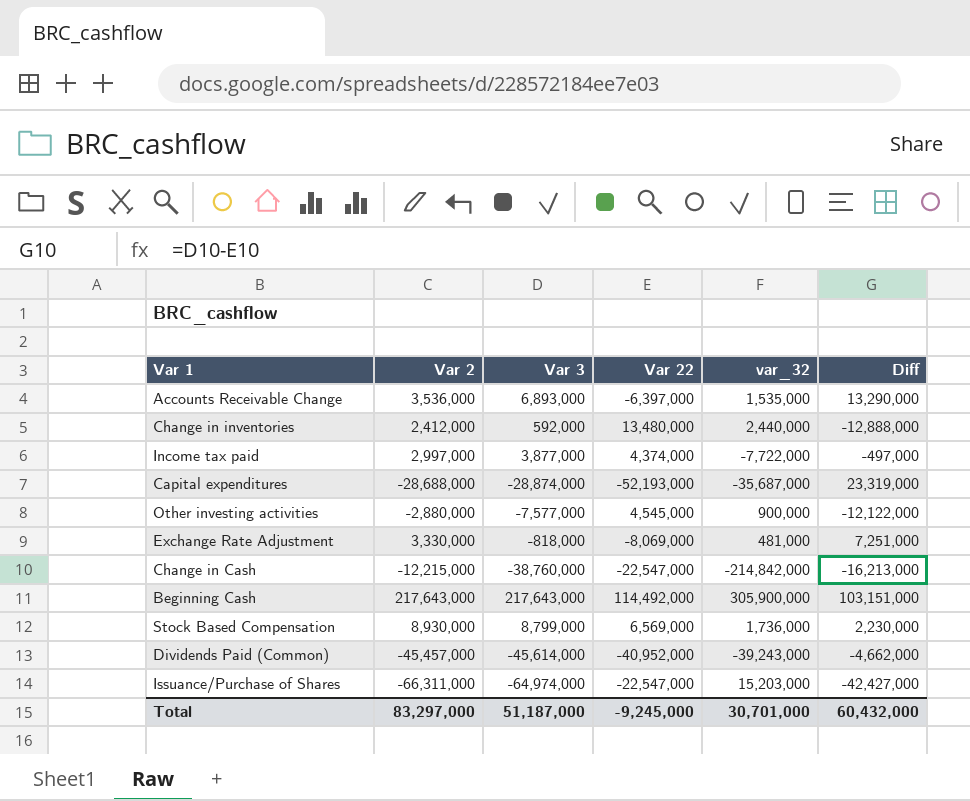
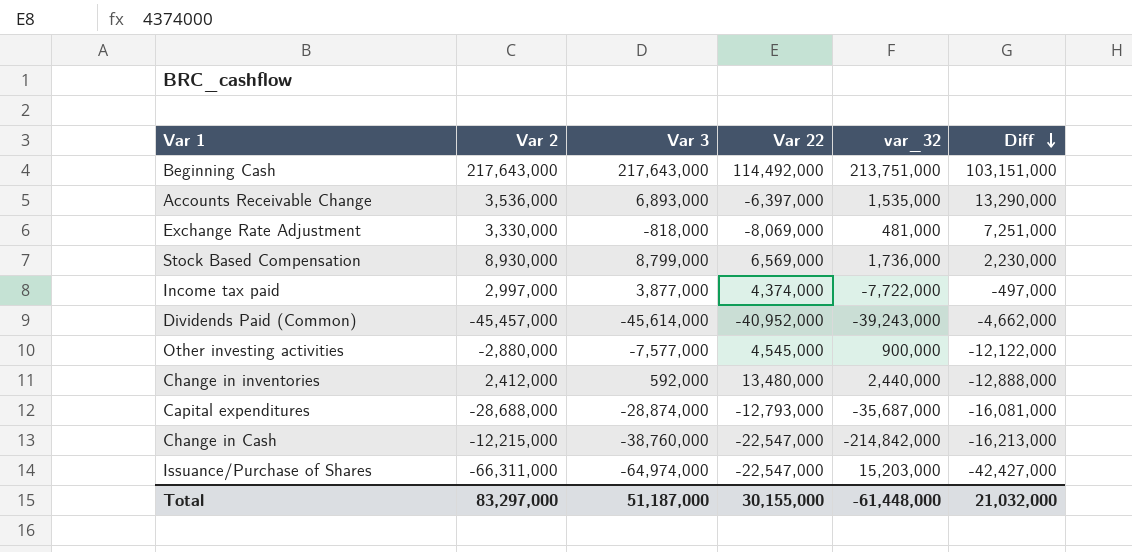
row order: none -> Diff descending
Beginning Cash | var_32: 305,900,000 -> 213,751,000
Capital expenditures | Var 22: -52,193,000 -> -12,793,000
Capital expenditures | Diff: 23,319,000 -> -16,081,000
Total | Var 22: -9,245,000 -> 30,155,000
Total | var_32: 30,701,000 -> -61,448,000
Total | Diff: 60,432,000 -> 21,032,000

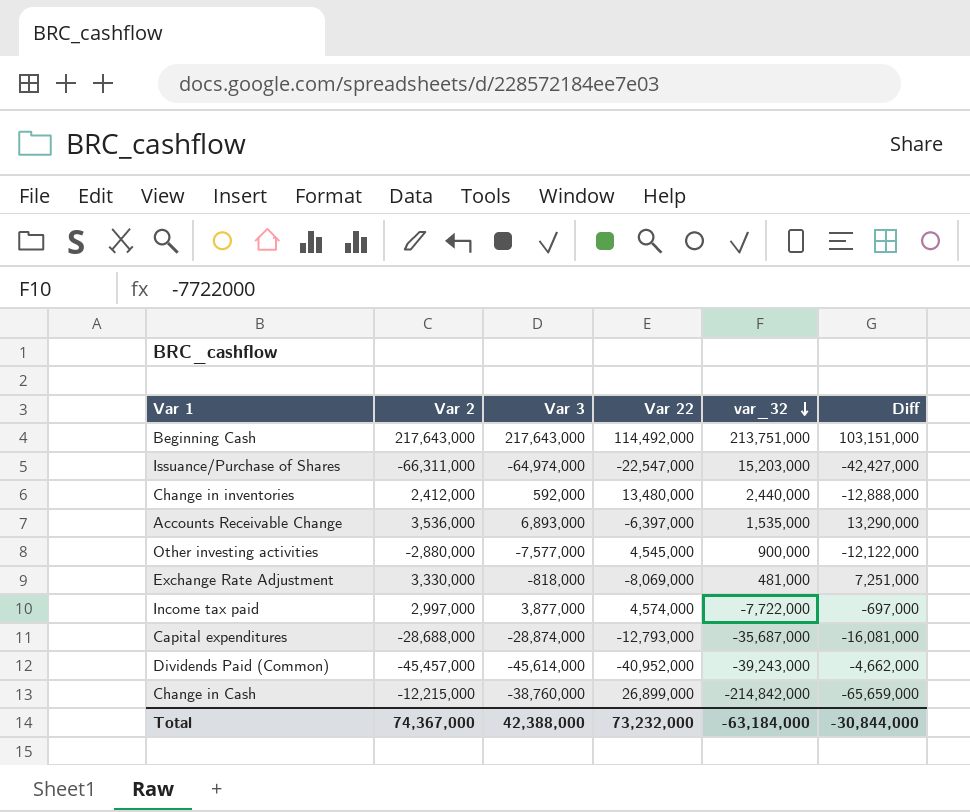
row order: Diff descending -> var_32 descending
row Stock Based Compensation: 8,930,000 | 8,799,000 | 6,569,000 | 1,736,000 | 2,230,000 -> none
Income tax paid | Var 22: 4,374,000 -> 4,574,000
Income tax paid | Diff: -497,000 -> -697,000
Change in Cash | Var 22: -22,547,000 -> 26,899,000
Change in Cash | Diff: -16,213,000 -> -65,659,000
Total | Var 2: 83,297,000 -> 74,367,000
Total | Var 3: 51,187,000 -> 42,388,000
Total | Var 22: 30,155,000 -> 73,232,000
Total | var_32: -61,448,000 -> -63,184,000
Total | Diff: 21,032,000 -> -30,844,000

